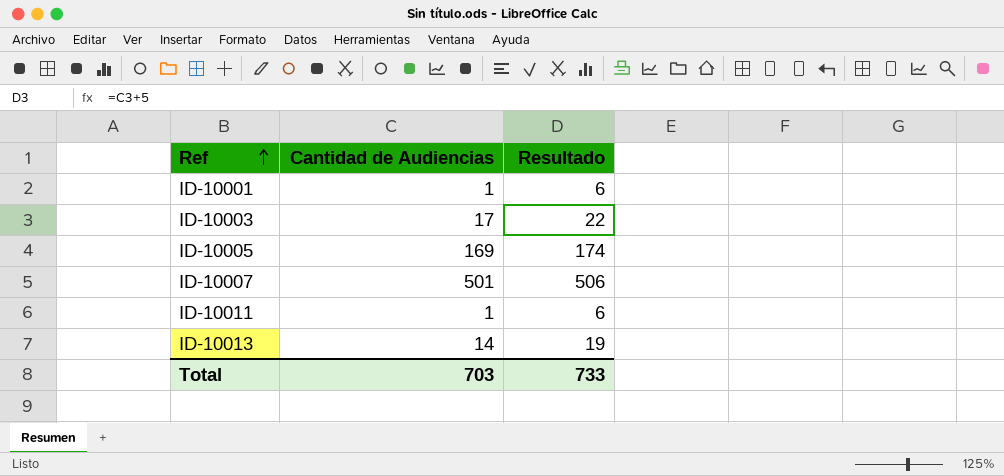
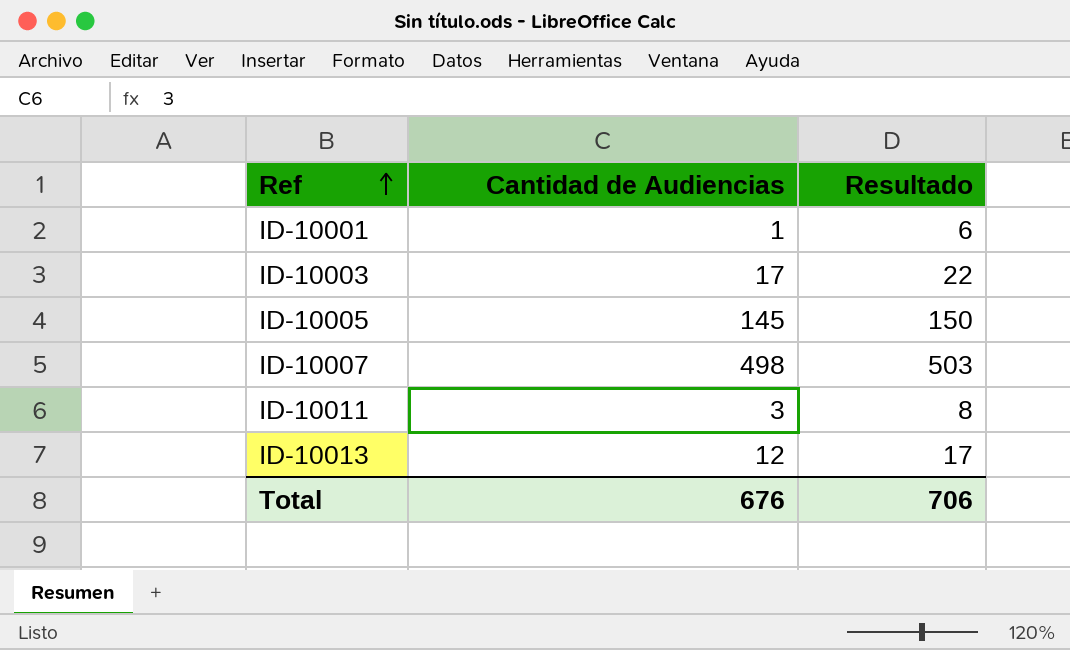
ID-10005 | Cantidad de Audiencias: 169 -> 145
ID-10005 | Resultado: 174 -> 150
ID-10007 | Cantidad de Audiencias: 501 -> 498
ID-10007 | Resultado: 506 -> 503
ID-10011 | Cantidad de Audiencias: 1 -> 3
ID-10011 | Resultado: 6 -> 8
ID-10013 | Cantidad de Audiencias: 14 -> 12
ID-10013 | Resultado: 19 -> 17
Total | Cantidad de Audiencias: 703 -> 676
Total | Resultado: 733 -> 706

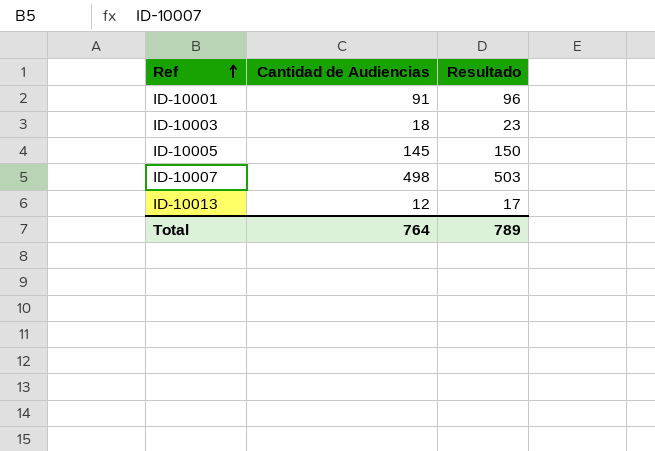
row ID-10011: 3 | 8 -> none
ID-10001 | Cantidad de Audiencias: 1 -> 91
ID-10001 | Resultado: 6 -> 96
ID-10003 | Cantidad de Audiencias: 17 -> 18
ID-10003 | Resultado: 22 -> 23
Total | Cantidad de Audiencias: 676 -> 764
Total | Resultado: 706 -> 789

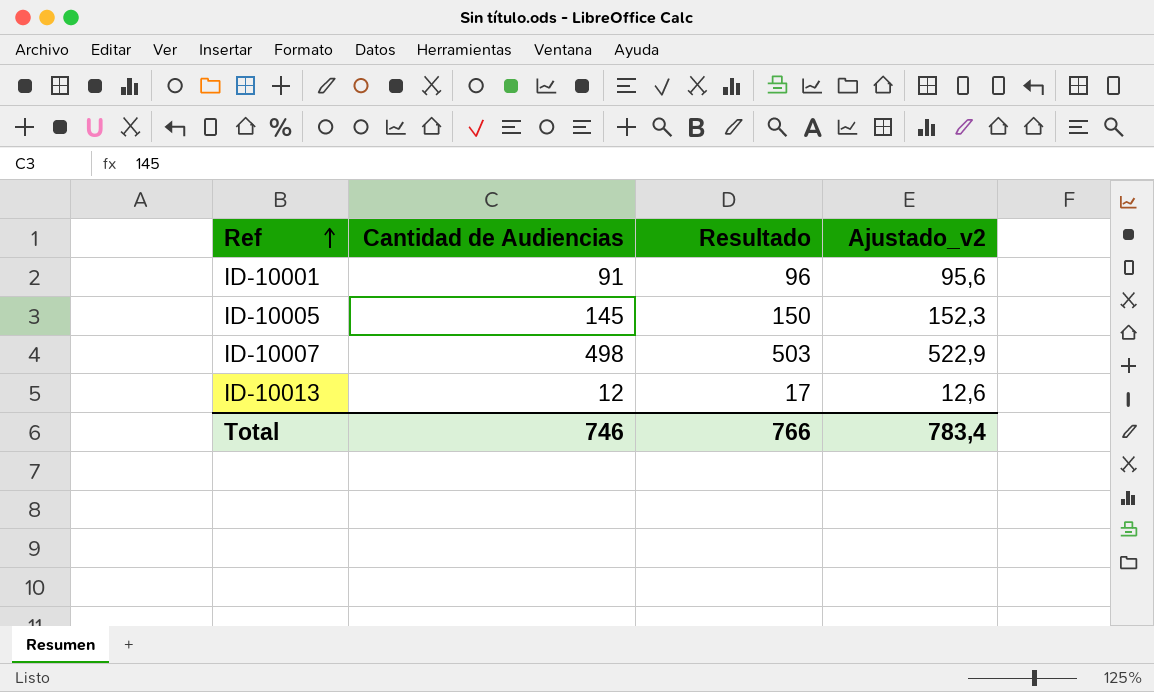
column Ajustado_v2 | formula: none -> [Cantidad de Audiencias] * 1,05
row ID-10003: 18 | 23 -> none
Total | Cantidad de Audiencias: 764 -> 746
Total | Resultado: 789 -> 766

